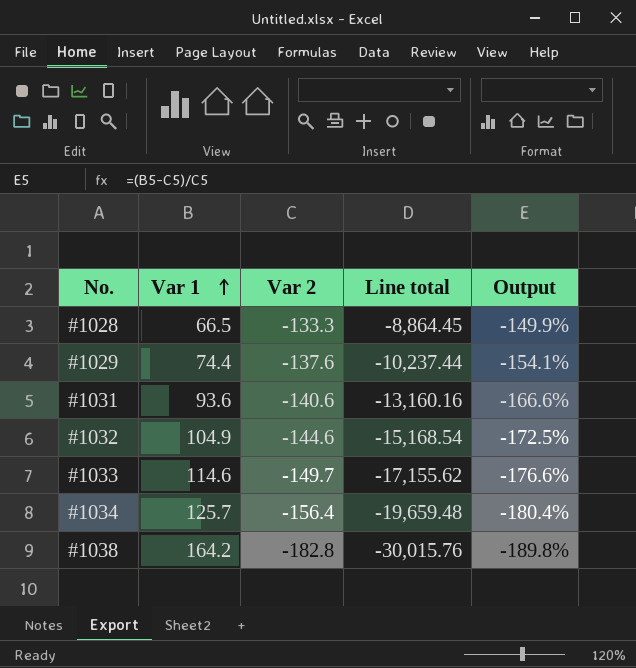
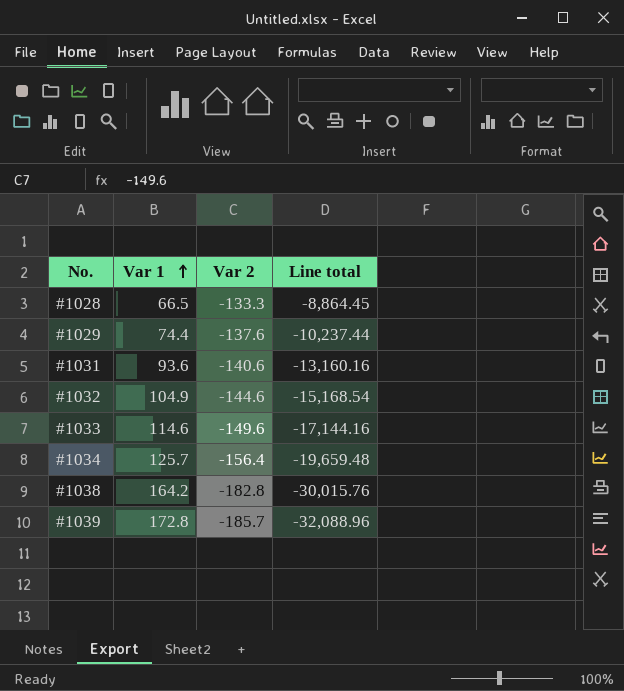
column Output | formula: ([Var 1] - [Var 2]) / [Var 2] -> none
#1033 | Var 2: -149.7 -> -149.6
#1033 | Line total: -17,155.62 -> -17,144.16
row #1039: none -> 172.8 | -185.7 | -32,088.96

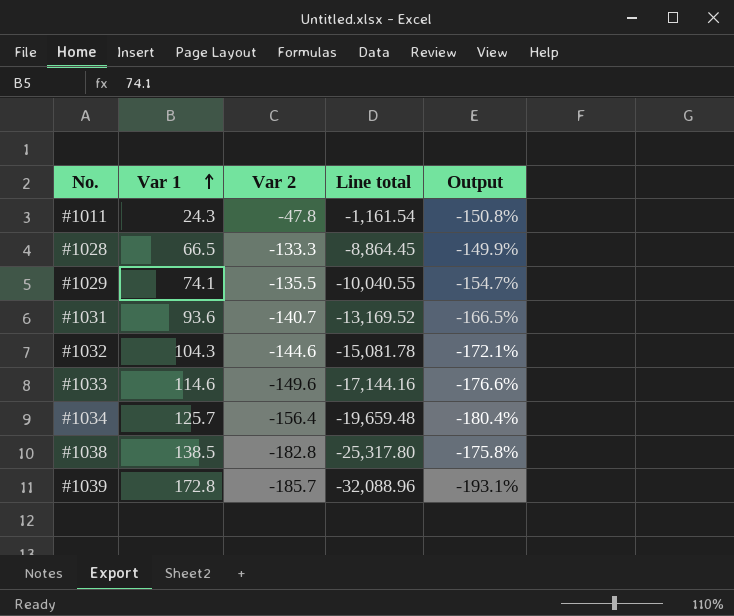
column Output | formula: none -> ([Var 1] - [Var 2]) / [Var 2]
row #1011: none -> 24.3 | -47.8 | -1,161.54 | -150.8%
#1029 | Var 1: 74.4 -> 74.1
#1029 | Var 2: -137.6 -> -135.5
#1029 | Line total: -10,237.44 -> -10,040.55
#1031 | Var 2: -140.6 -> -140.7
#1031 | Line total: -13,160.16 -> -13,169.52
#1032 | Var 1: 104.9 -> 104.3
#1032 | Line total: -15,168.54 -> -15,081.78
#1038 | Var 1: 164.2 -> 138.5
#1038 | Line total: -30,015.76 -> -25,317.80

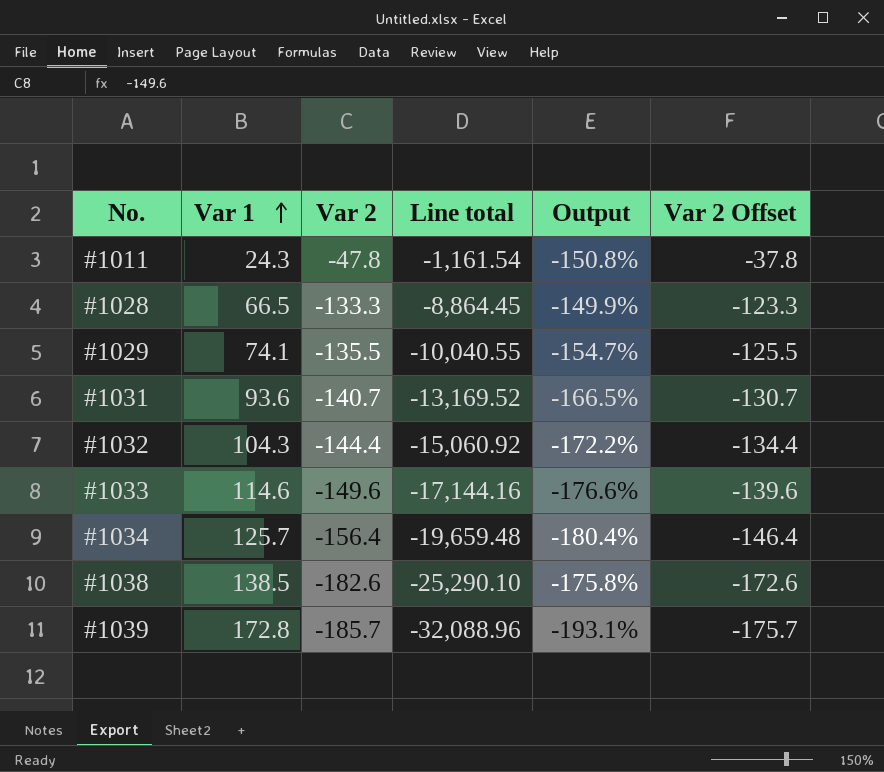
column Var 2 Offset | formula: none -> [Var 2] + 10
#1032 | Var 2: -144.6 -> -144.4
#1032 | Line total: -15,081.78 -> -15,060.92
#1032 | Output: -172.1% -> -172.2%
#1038 | Var 2: -182.8 -> -182.6
#1038 | Line total: -25,317.80 -> -25,290.10

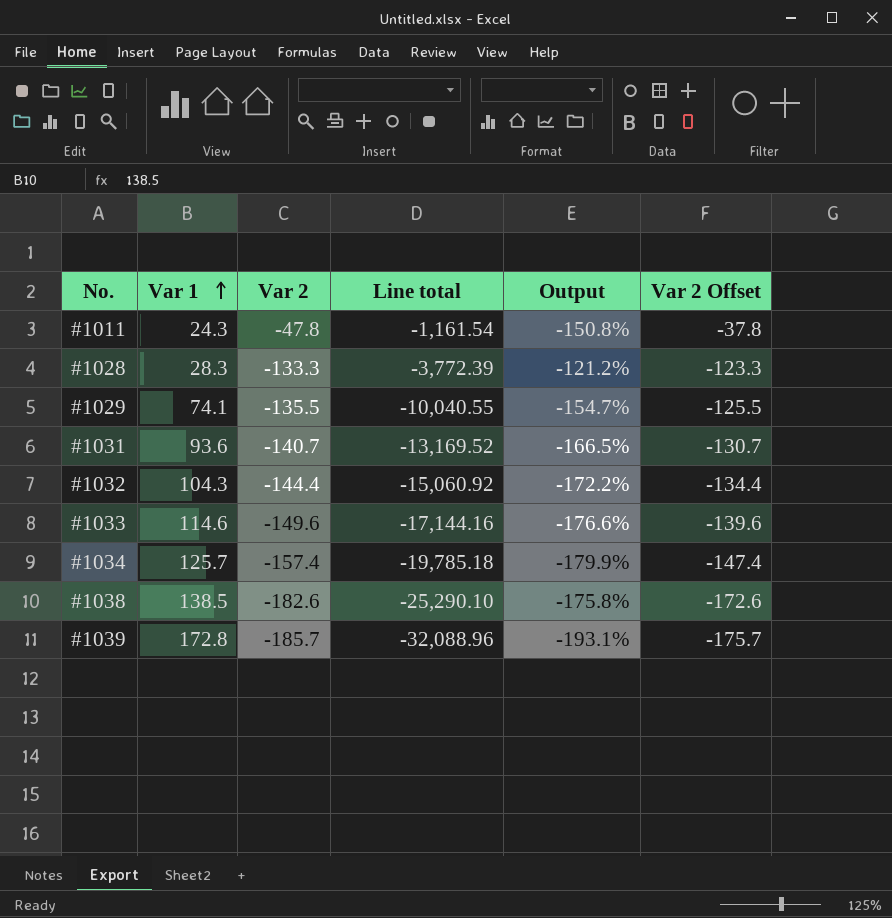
#1028 | Var 1: 66.5 -> 28.3
#1028 | Line total: -8,864.45 -> -3,772.39
#1028 | Output: -149.9% -> -121.2%
#1034 | Var 2: -156.4 -> -157.4
#1034 | Line total: -19,659.48 -> -19,785.18
#1034 | Output: -180.4% -> -179.9%
#1034 | Var 2 Offset: -146.4 -> -147.4

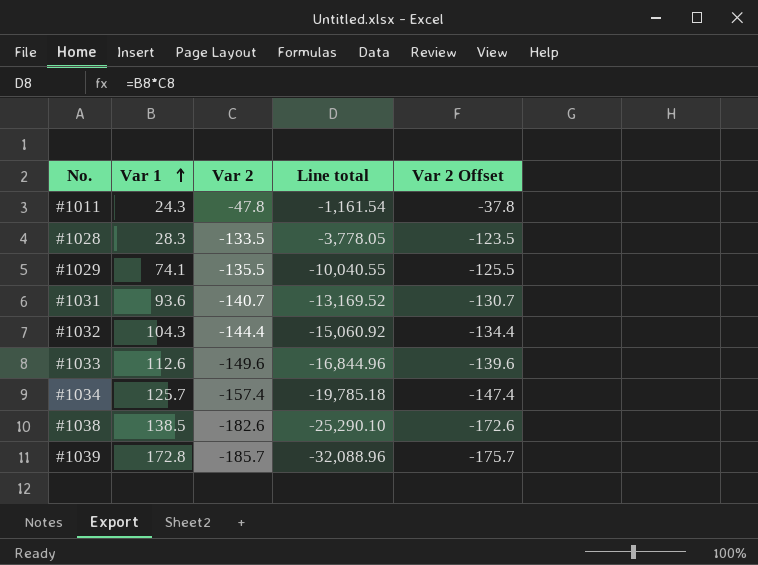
column Output | formula: ([Var 1] - [Var 2]) / [Var 2] -> none
#1028 | Var 2: -133.3 -> -133.5
#1028 | Line total: -3,772.39 -> -3,778.05
#1028 | Var 2 Offset: -123.3 -> -123.5
#1033 | Var 1: 114.6 -> 112.6
#1033 | Line total: -17,144.16 -> -16,844.96

